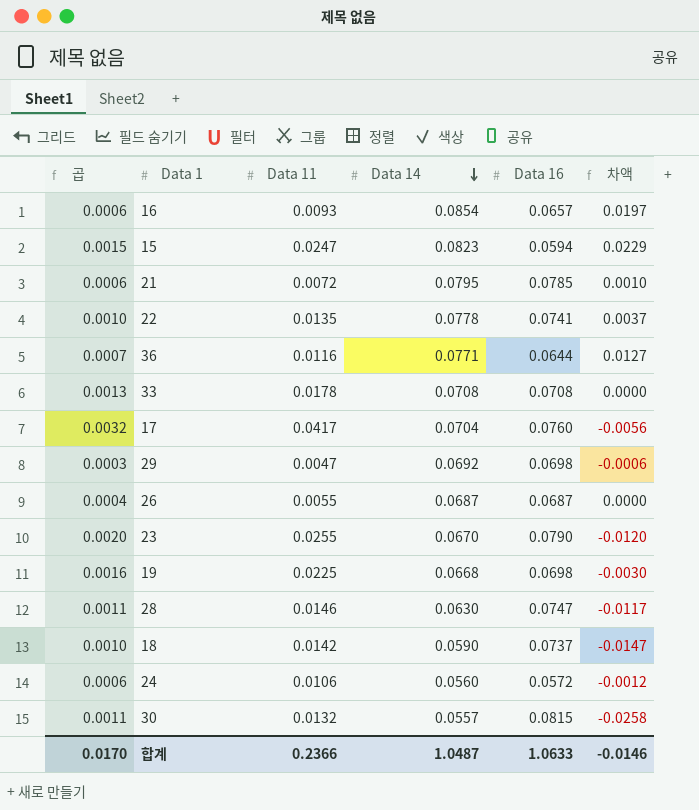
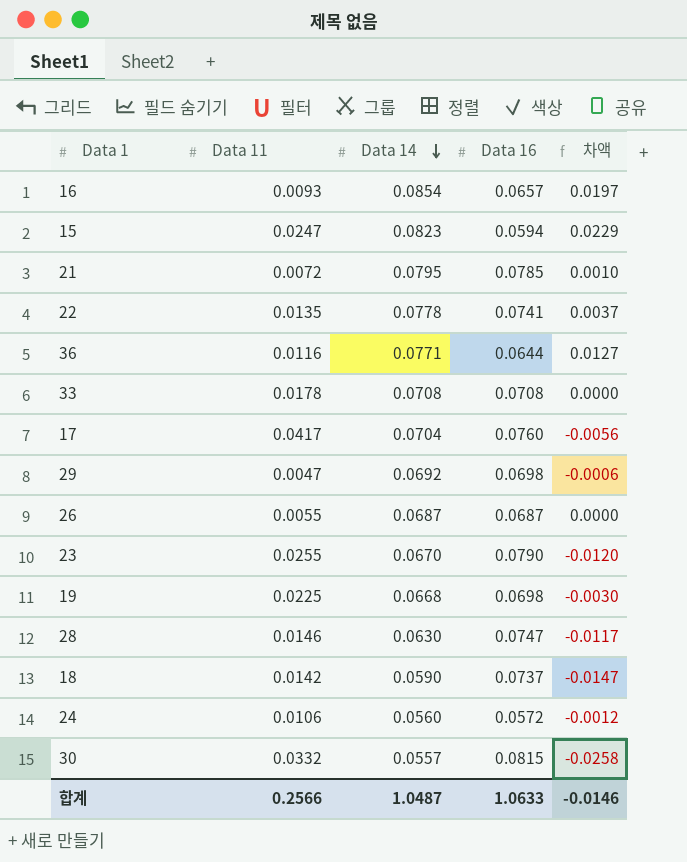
column 곱 | formula: [Data 11] * [Data 16] -> none
30 | Data 11: 0.0132 -> 0.0332
합계 | Data 11: 0.2366 -> 0.2566

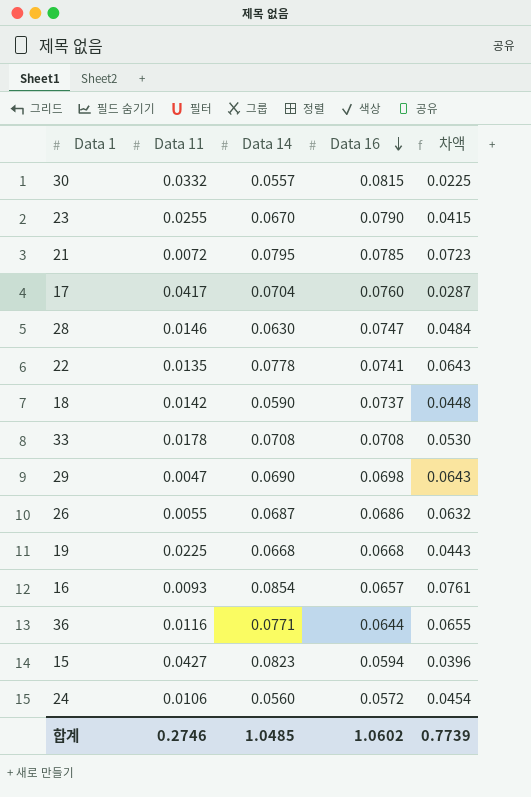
row order: Data 14 descending -> Data 16 descending
column 차액 | formula: [Data 14] - [Data 16] -> [Data 14] - [Data 11]
29 | Data 14: 0.0692 -> 0.0690
26 | Data 16: 0.0687 -> 0.0686
19 | Data 16: 0.0698 -> 0.0668
15 | Data 11: 0.0247 -> 0.0427
합계 | Data 11: 0.2566 -> 0.2746
합계 | Data 14: 1.0487 -> 1.0485
합계 | Data 16: 1.0633 -> 1.0602
합계 | 차액: -0.0146 -> 0.7739

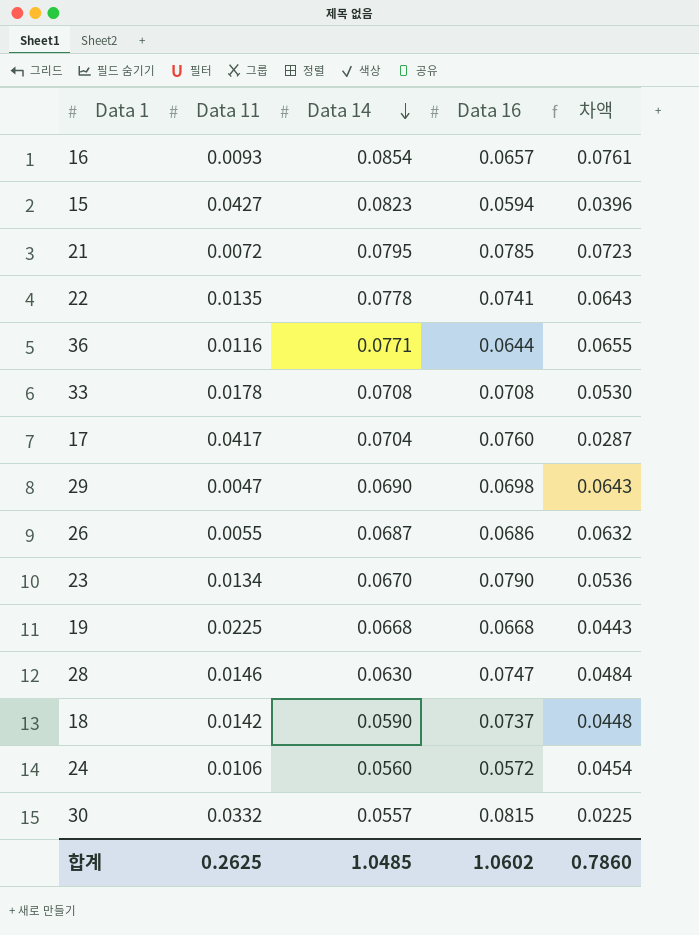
row order: Data 16 descending -> Data 14 descending
23 | Data 11: 0.0255 -> 0.0134
23 | 차액: 0.0415 -> 0.0536
합계 | Data 11: 0.2746 -> 0.2625
합계 | 차액: 0.7739 -> 0.7860

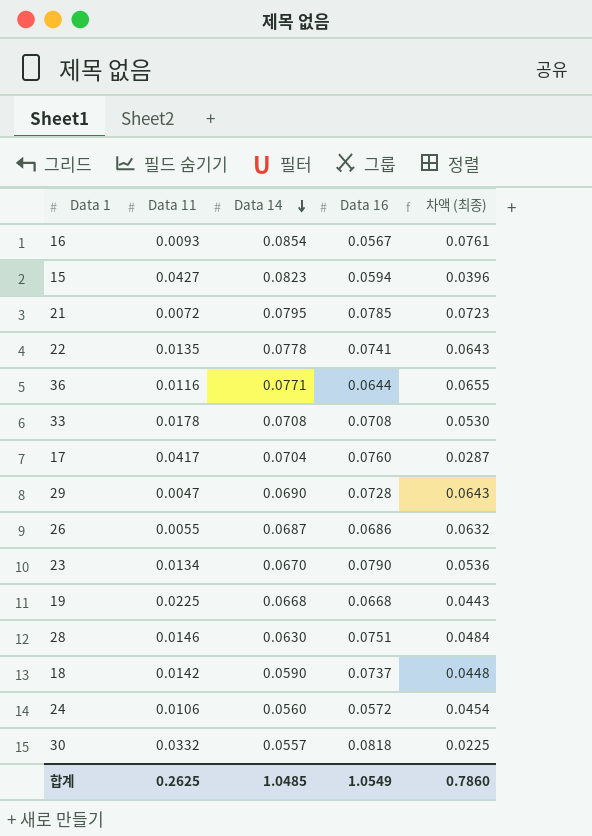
column name: 차액 -> 차액 (최종)
16 | Data 16: 0.0657 -> 0.0567
29 | Data 16: 0.0698 -> 0.0728
28 | Data 16: 0.0747 -> 0.0751
30 | Data 16: 0.0815 -> 0.0818
합계 | Data 16: 1.0602 -> 1.0549

